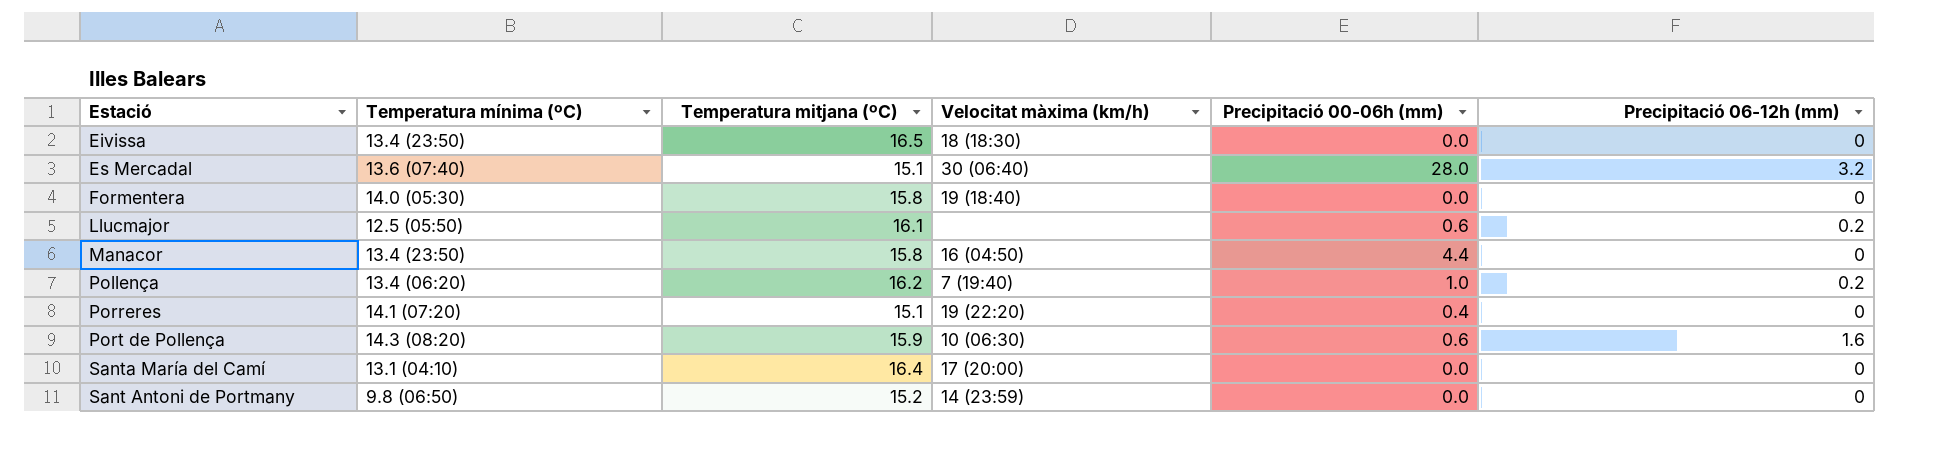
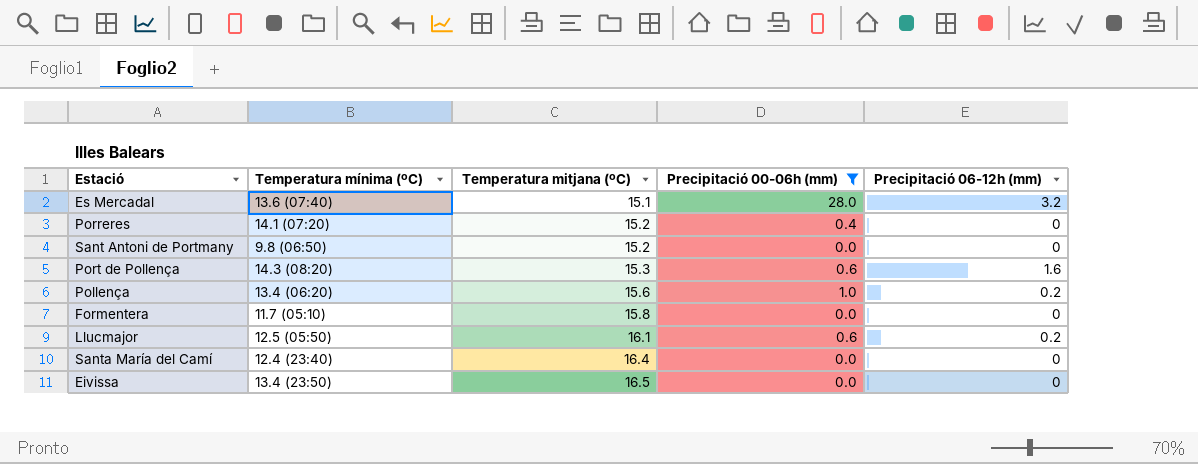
filter: none -> Precipitació 00-06h (mm) != 4.4
row order: none -> Temperatura mitjana (ºC) ascending
column Velocitat màxima (km/h) | position: 4 -> none
Porreres | Temperatura mitjana (ºC): 15.1 -> 15.2
Port de Pollença | Temperatura mitjana (ºC): 15.9 -> 15.3
Pollença | Temperatura mitjana (ºC): 16.2 -> 15.6
Formentera | Temperatura mínima (ºC): 14.0 (05:30) -> 11.7 (05:10)
Santa María del Camí | Temperatura mínima (ºC): 13.1 (04:10) -> 12.4 (23:40)

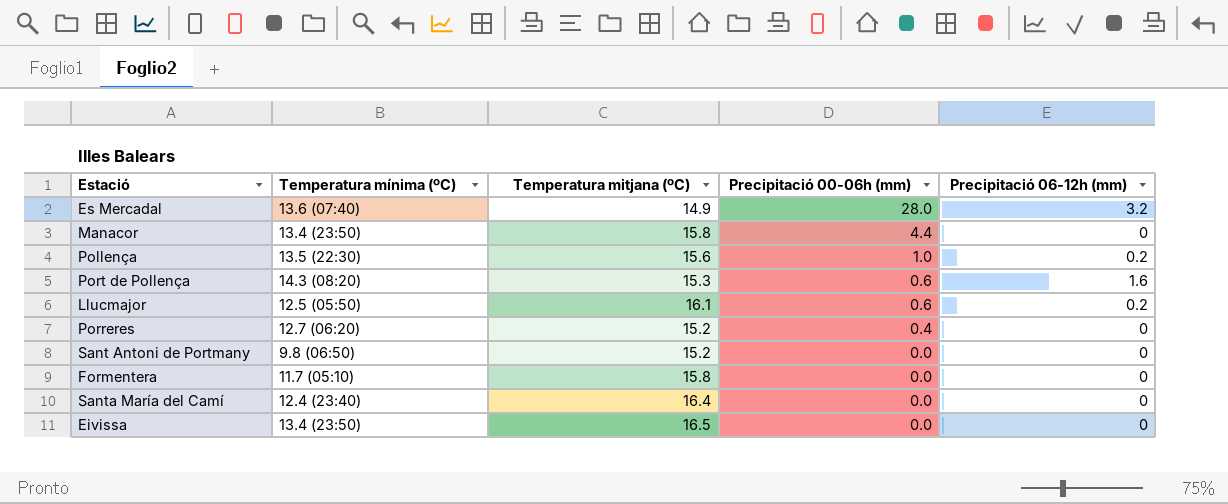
filter: Precipitació 00-06h (mm) != 4.4 -> none
row order: Temperatura mitjana (ºC) ascending -> Precipitació 00-06h (mm) descending
Es Mercadal | Temperatura mitjana (ºC): 15.1 -> 14.9
Pollença | Temperatura mínima (ºC): 13.4 (06:20) -> 13.5 (22:30)
Porreres | Temperatura mínima (ºC): 14.1 (07:20) -> 12.7 (06:20)

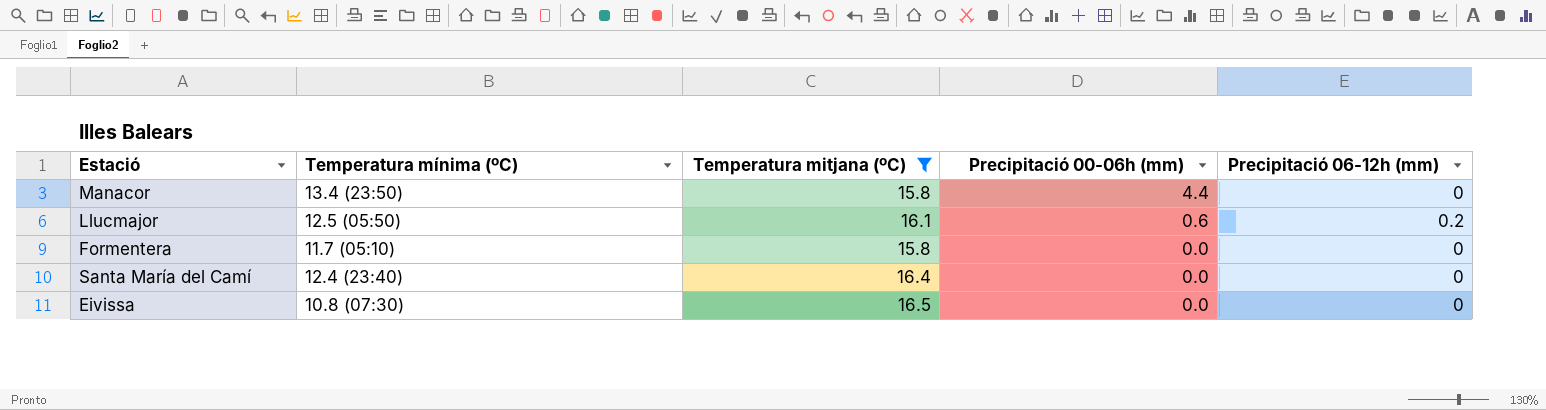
filter: none -> Temperatura mitjana (ºC) >= 15.8
Eivissa | Temperatura mínima (ºC): 13.4 (23:50) -> 10.8 (07:30)

